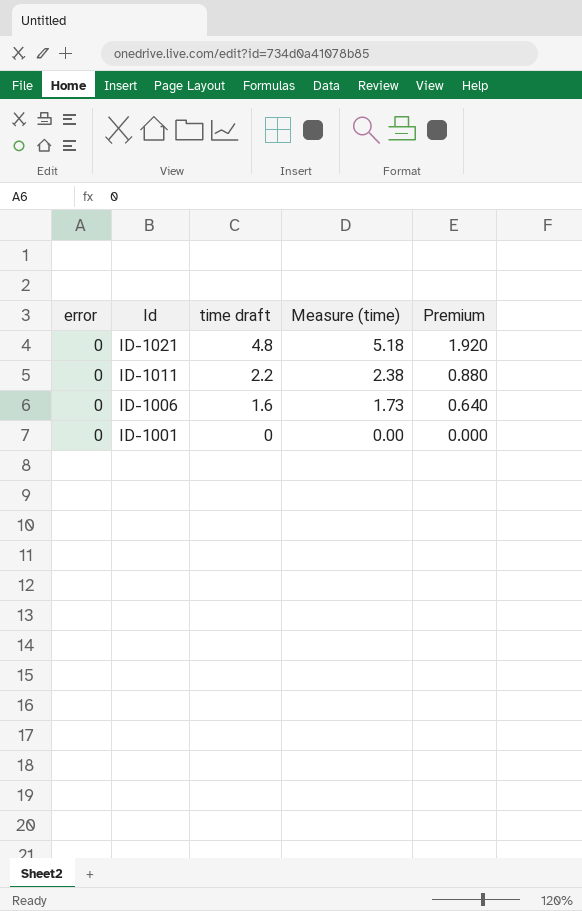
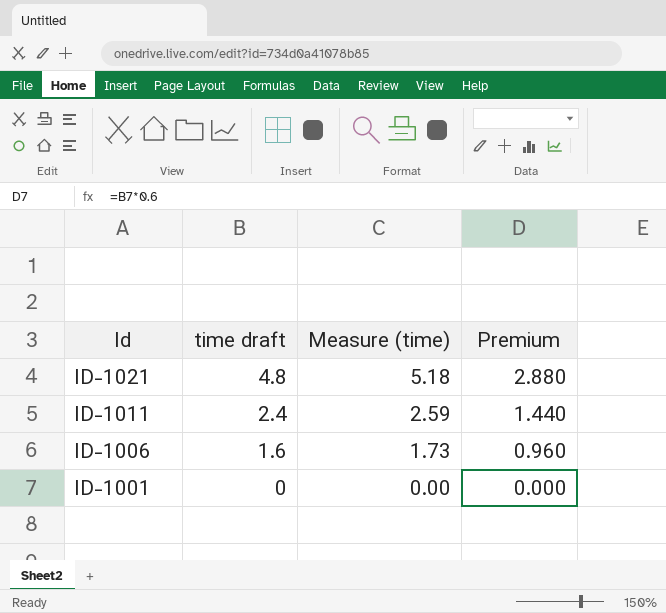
column error | position: 1 -> none
column Premium | formula: [time draft] * 0.4 -> [time draft] * 0.6
ID-1011 | time draft: 2.2 -> 2.4
ID-1011 | Measure (time): 2.38 -> 2.59

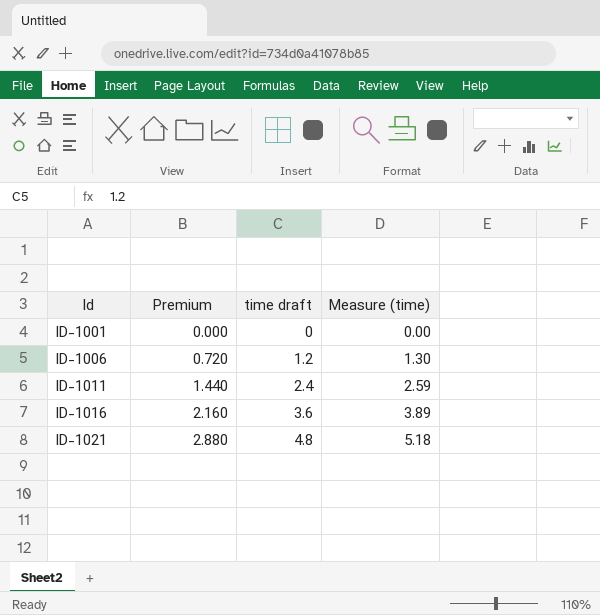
row order: Id descending -> Id ascending
column Premium | position: 4 -> 2
ID-1006 | Premium: 0.960 -> 0.720
ID-1006 | time draft: 1.6 -> 1.2
ID-1006 | Measure (time): 1.73 -> 1.30
row ID-1016: none -> 2.160 | 3.6 | 3.89

